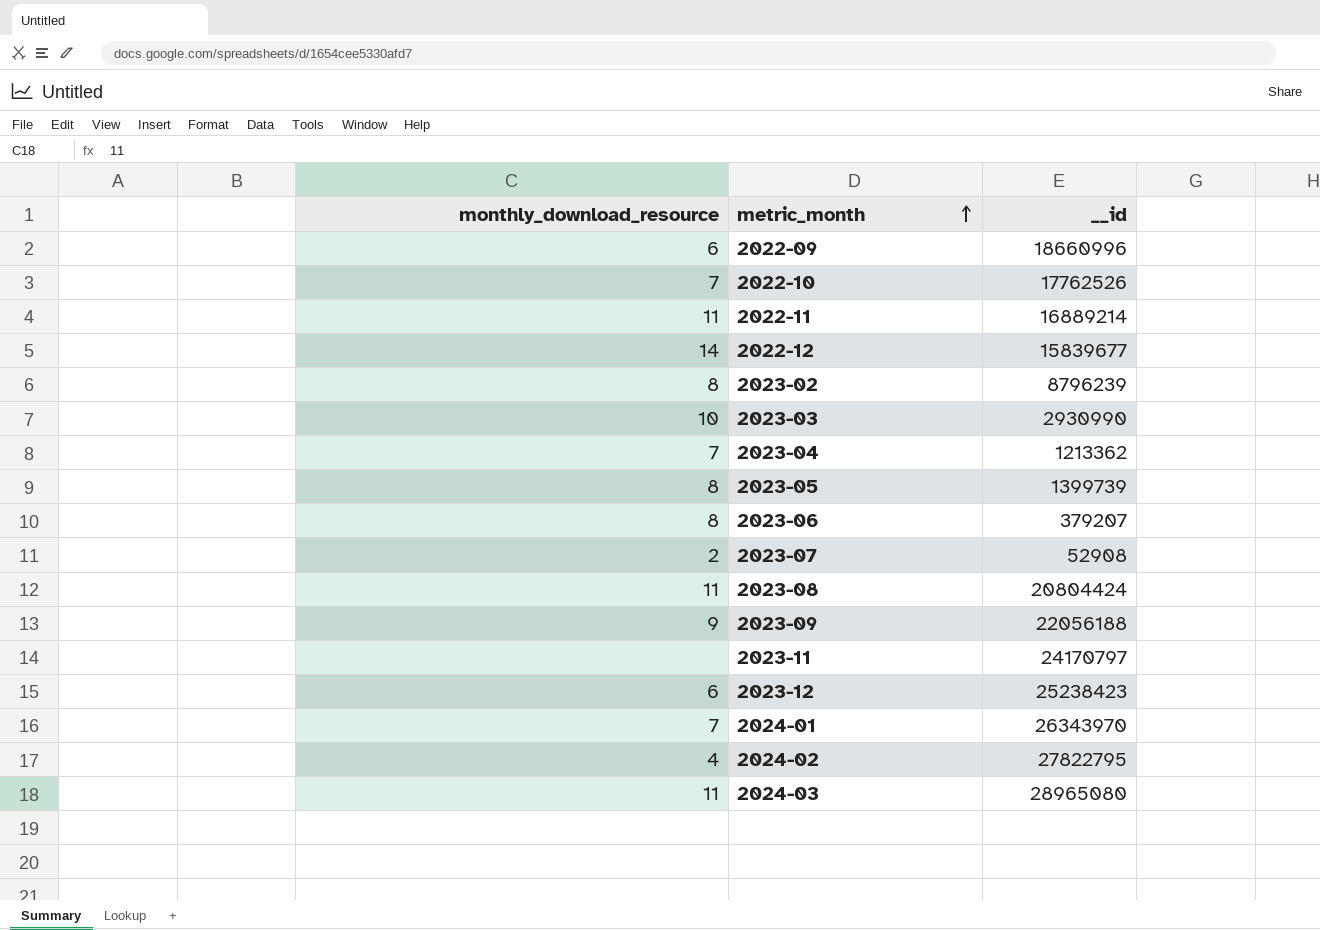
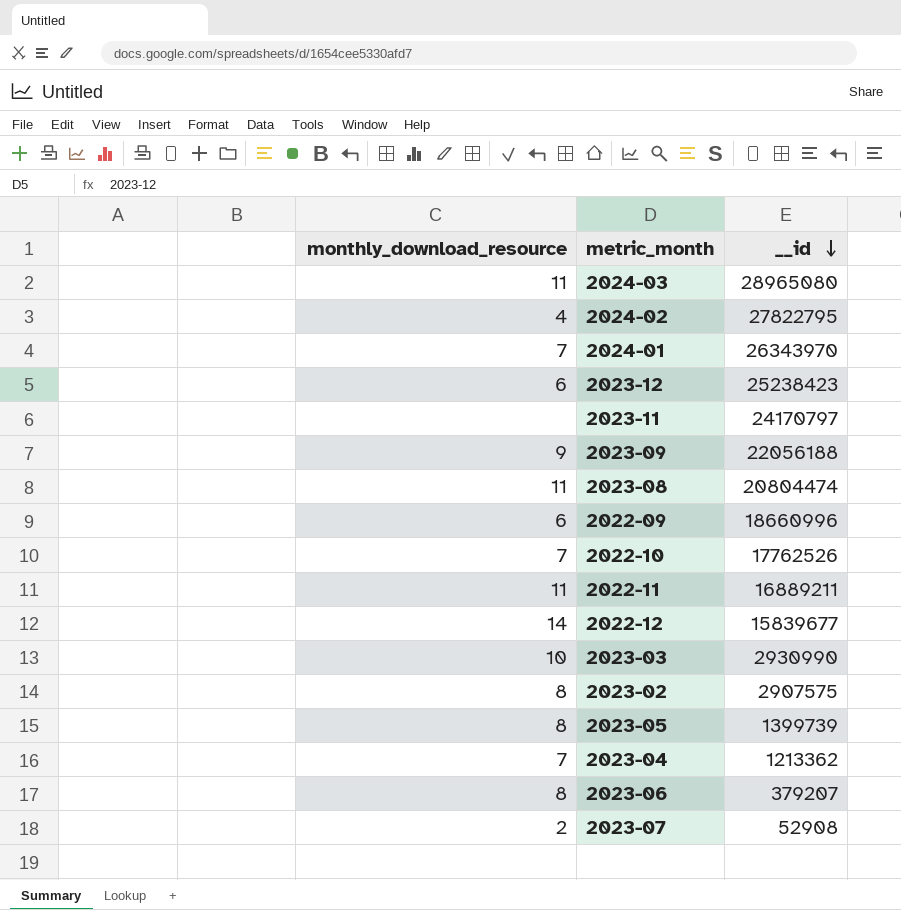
row order: metric_month ascending -> __id descending
2023-08 | __id: 20804424 -> 20804474
2022-11 | __id: 16889214 -> 16889211
2023-02 | __id: 8796239 -> 2907575

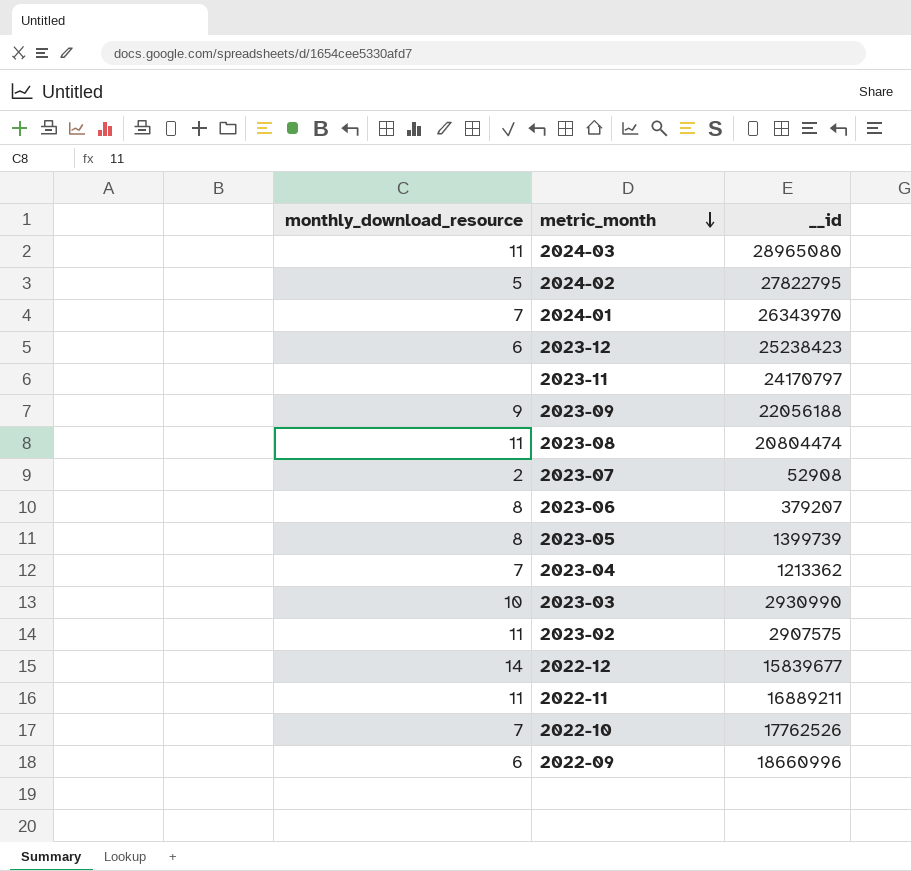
row order: __id descending -> metric_month descending
2024-02 | monthly_download_resource: 4 -> 5
2023-02 | monthly_download_resource: 8 -> 11

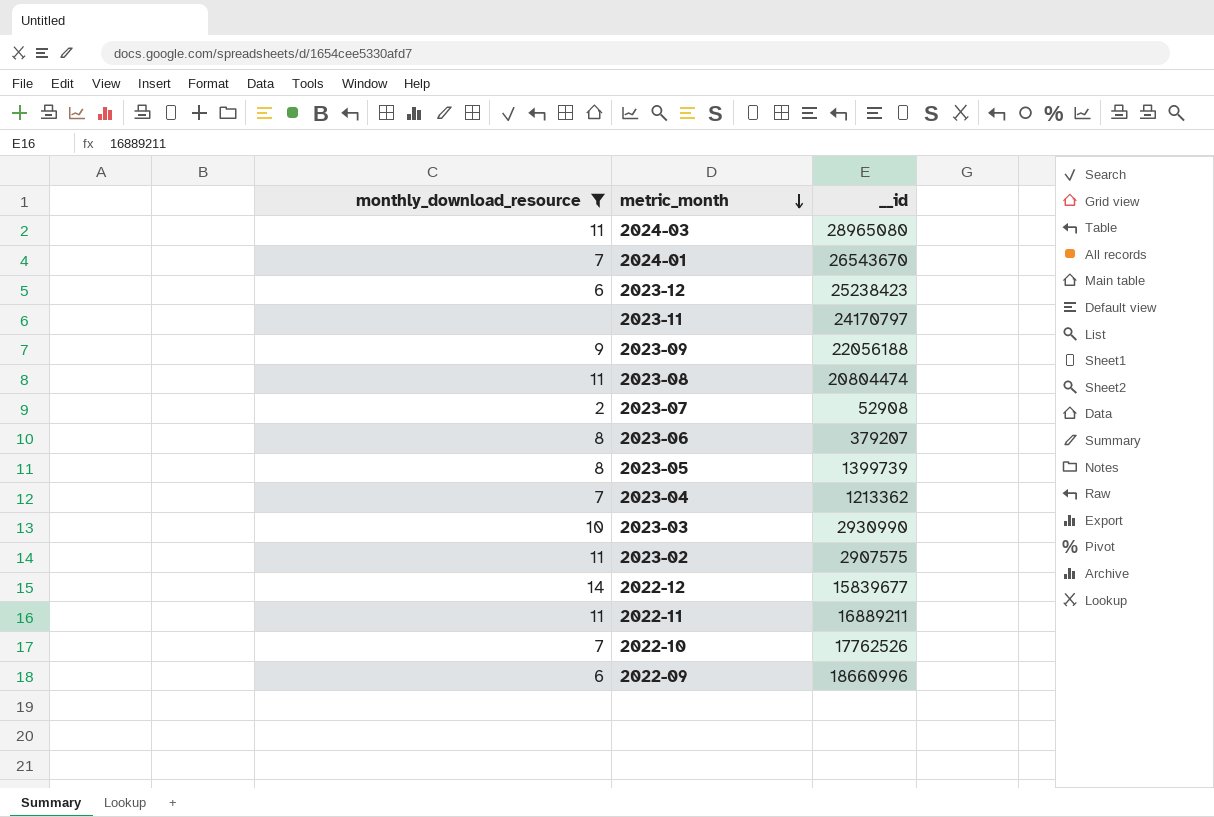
filter: none -> monthly_download_resource != 5
2024-01 | __id: 26343970 -> 26543670

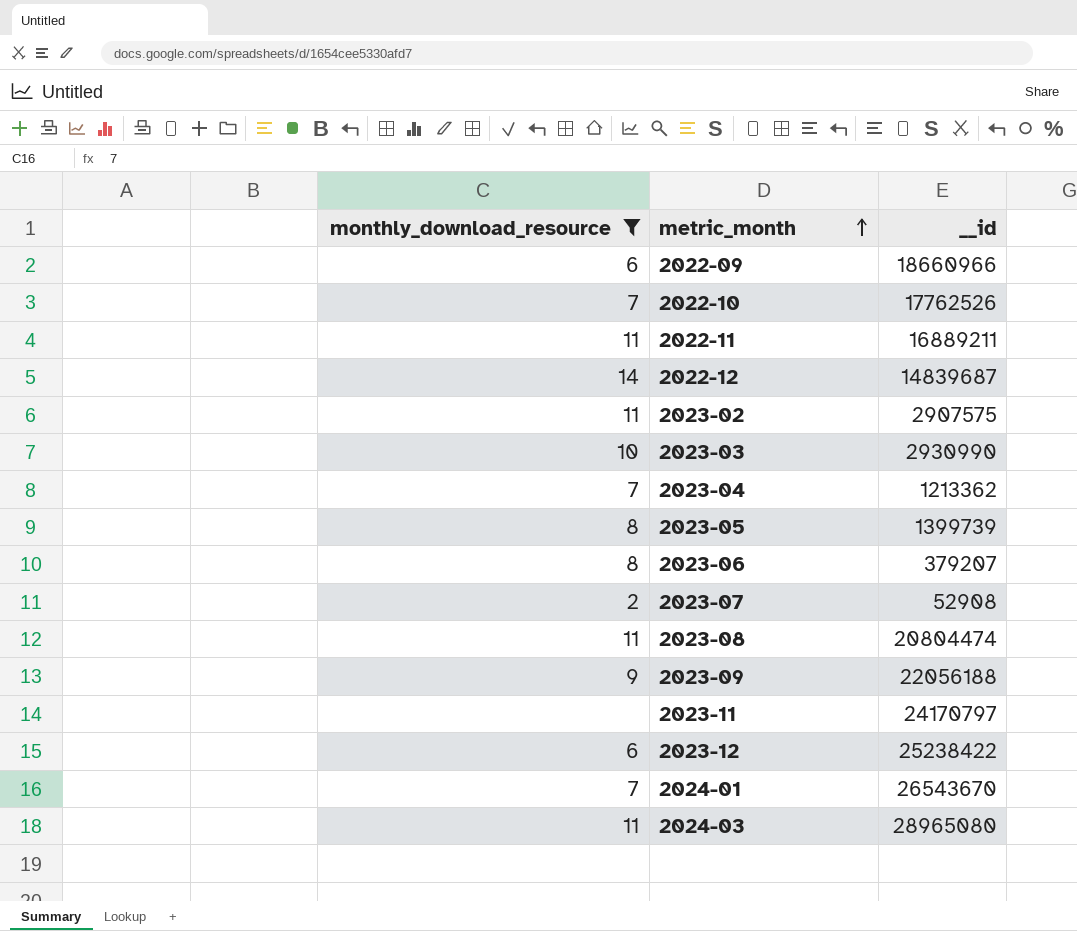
row order: metric_month descending -> metric_month ascending
2022-09 | __id: 18660996 -> 18660966
2022-12 | __id: 15839677 -> 14839687
2023-12 | __id: 25238423 -> 25238422

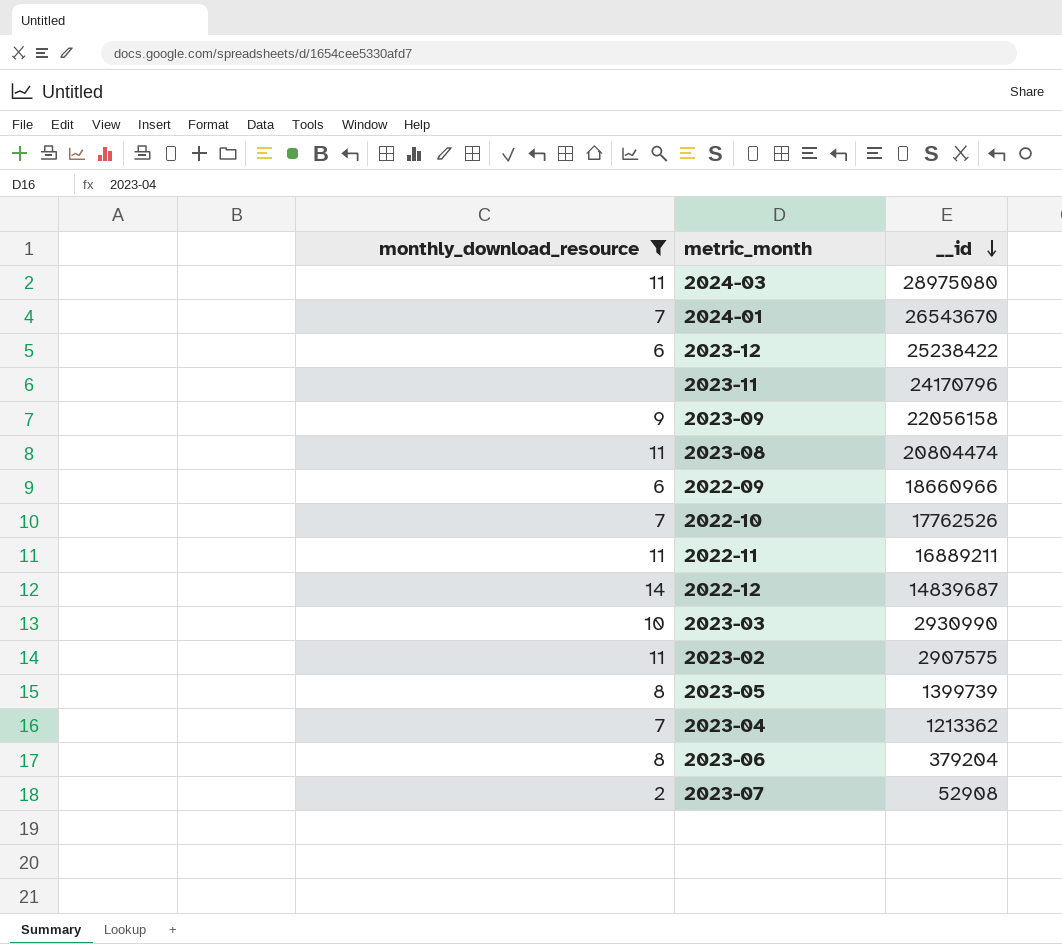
row order: metric_month ascending -> __id descending
2024-03 | __id: 28965080 -> 28975080
2023-11 | __id: 24170797 -> 24170796
2023-09 | __id: 22056188 -> 22056158
2023-06 | __id: 379207 -> 379204

